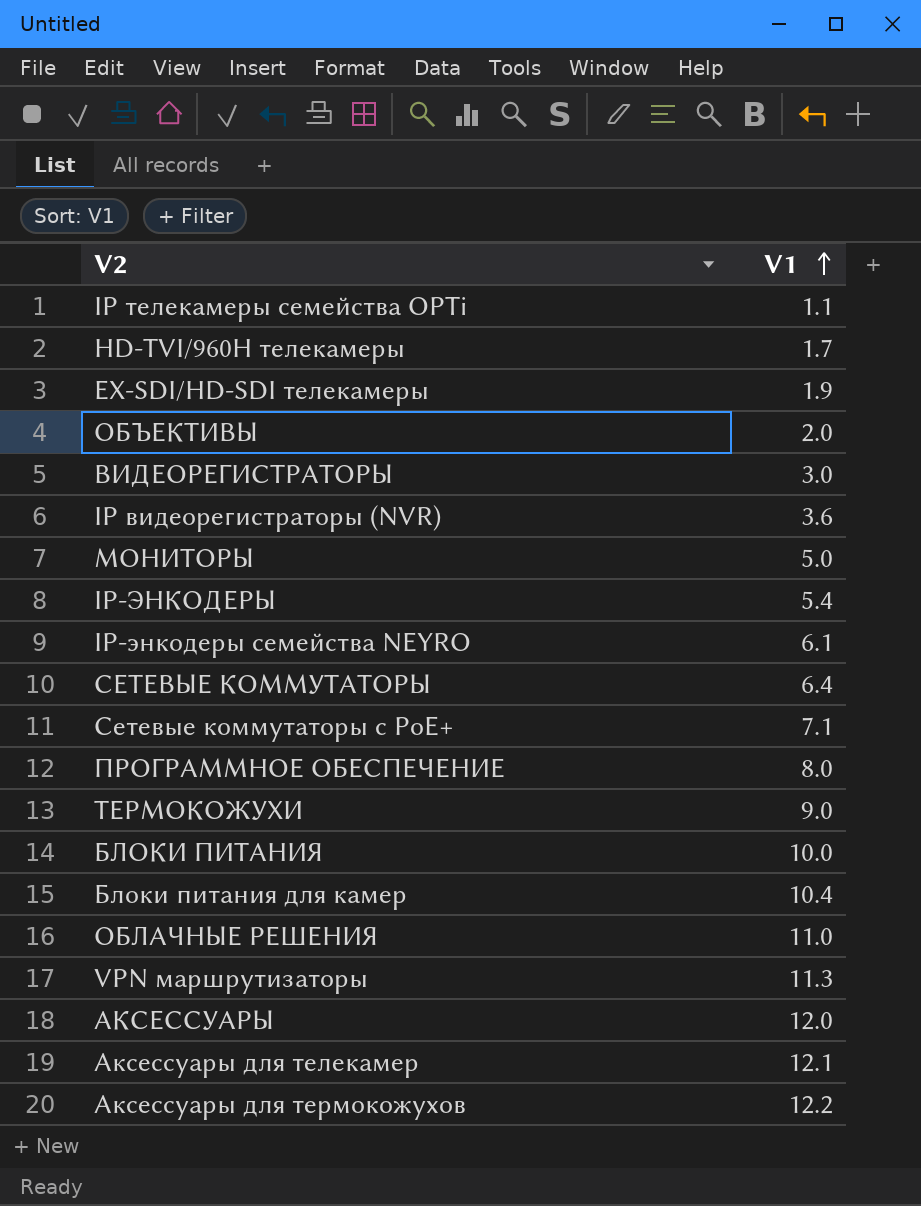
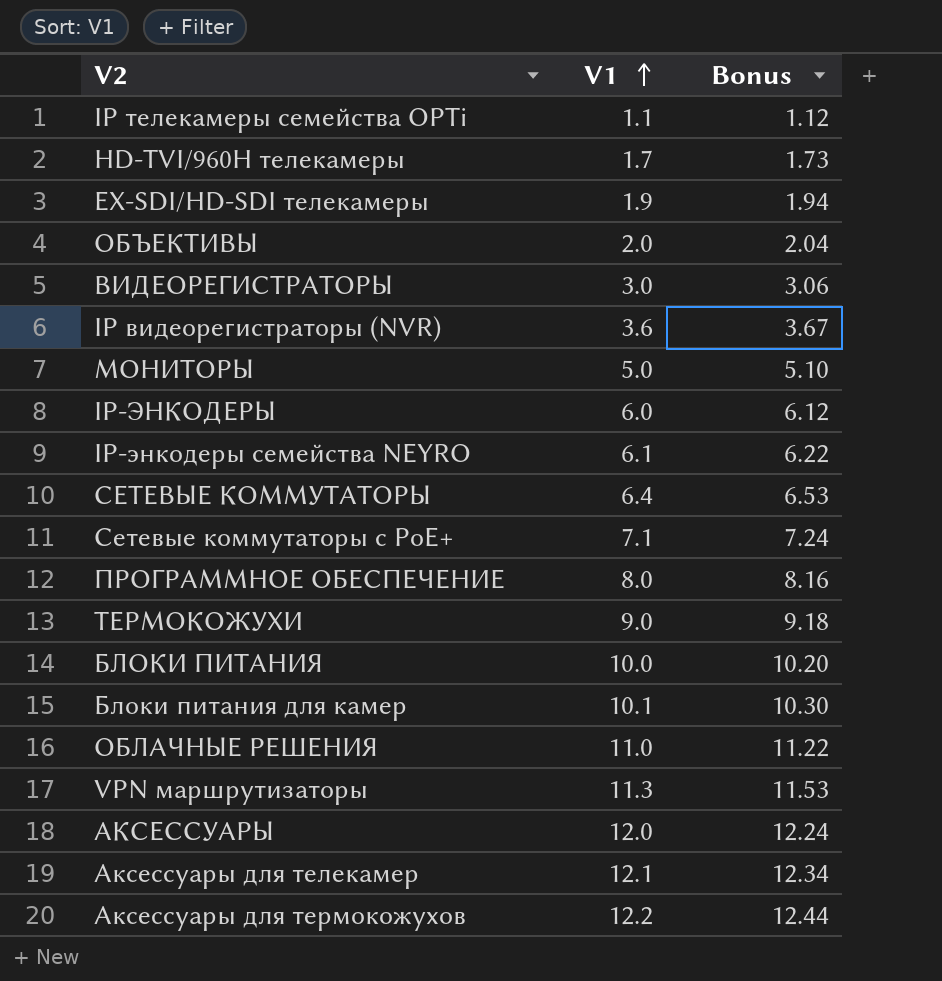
column Bonus | formula: none -> [V1] * 1.02
IP-ЭНКОДЕРЫ | V1: 5.4 -> 6.0
Блоки питания для камер | V1: 10.4 -> 10.1

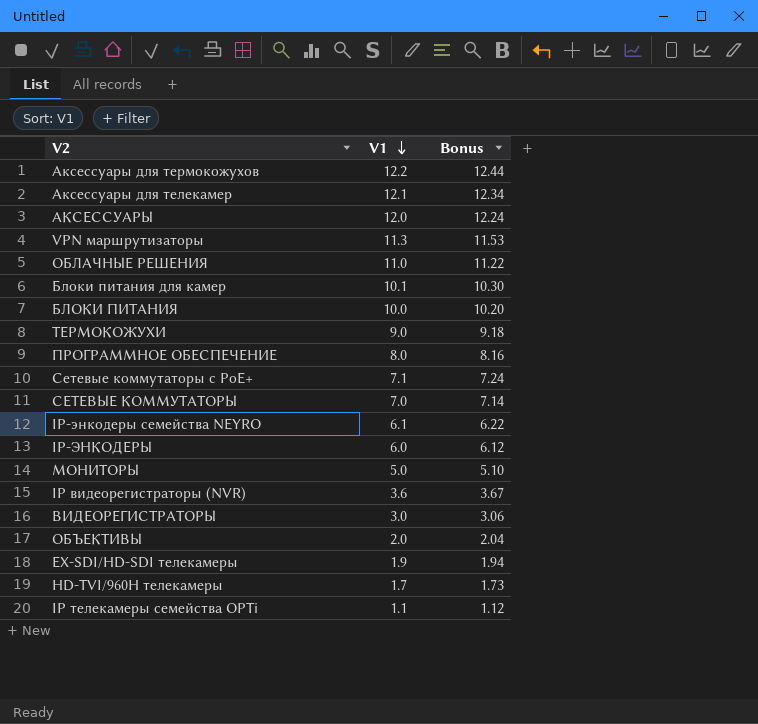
row order: V1 ascending -> V1 descending
СЕТЕВЫЕ КОММУТАТОРЫ | V1: 6.4 -> 7.0
СЕТЕВЫЕ КОММУТАТОРЫ | Bonus: 6.53 -> 7.14

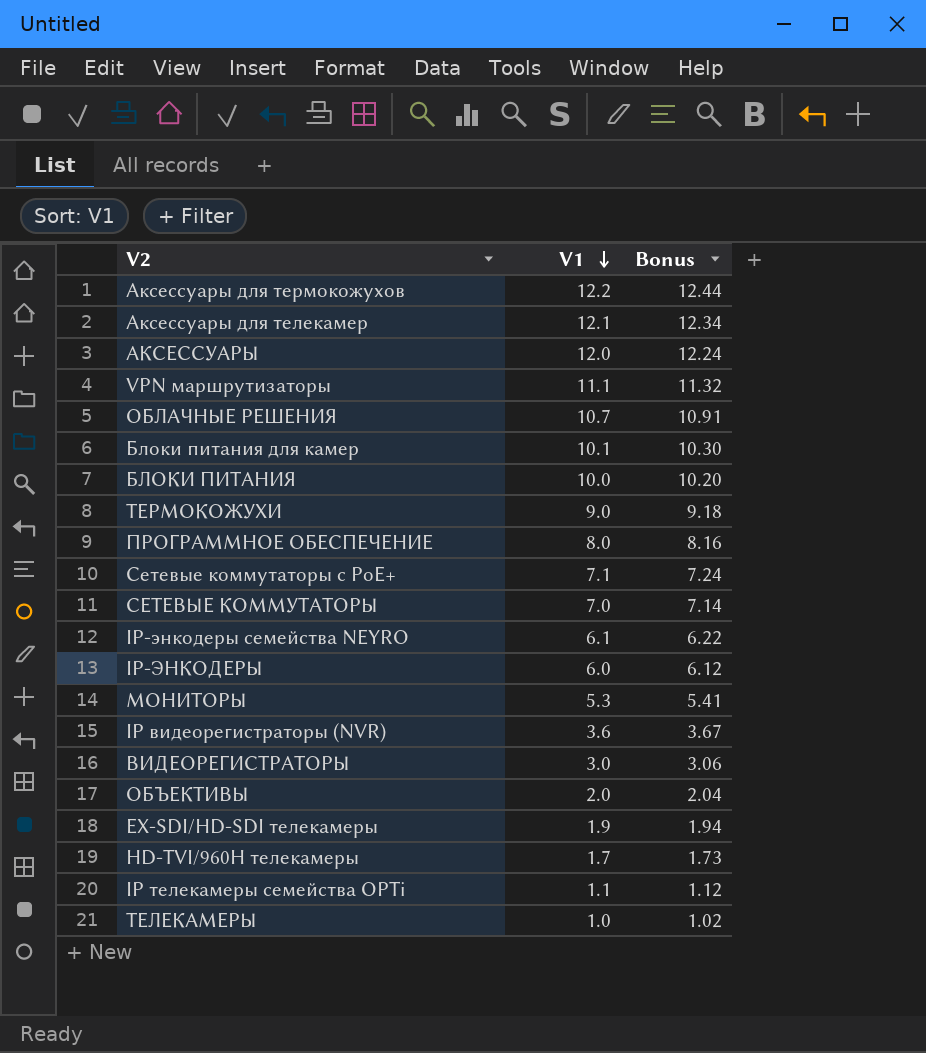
VPN маршрутизаторы | V1: 11.3 -> 11.1
VPN маршрутизаторы | Bonus: 11.53 -> 11.32
ОБЛАЧНЫЕ РЕШЕНИЯ | V1: 11.0 -> 10.7
ОБЛАЧНЫЕ РЕШЕНИЯ | Bonus: 11.22 -> 10.91
МОНИТОРЫ | V1: 5.0 -> 5.3
МОНИТОРЫ | Bonus: 5.10 -> 5.41
row ТЕЛЕКАМЕРЫ: none -> 1.0 | 1.02

